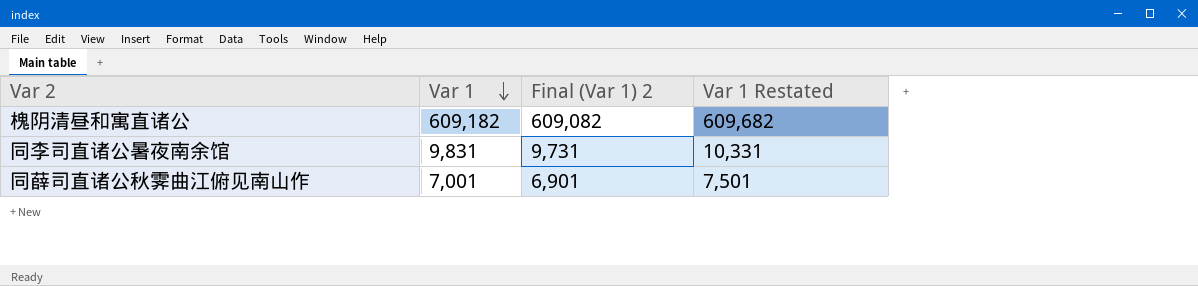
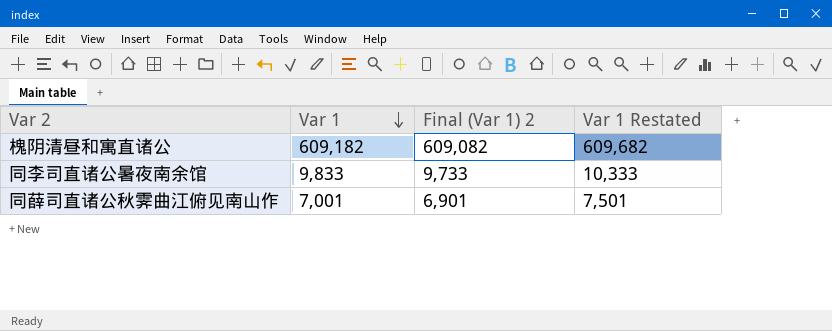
同李司直诸公暑夜南余馆 | Var 1: 9,831 -> 9,833
同李司直诸公暑夜南余馆 | Final (Var 1) 2: 9,731 -> 9,733
同李司直诸公暑夜南余馆 | Var 1 Restated: 10,331 -> 10,333

